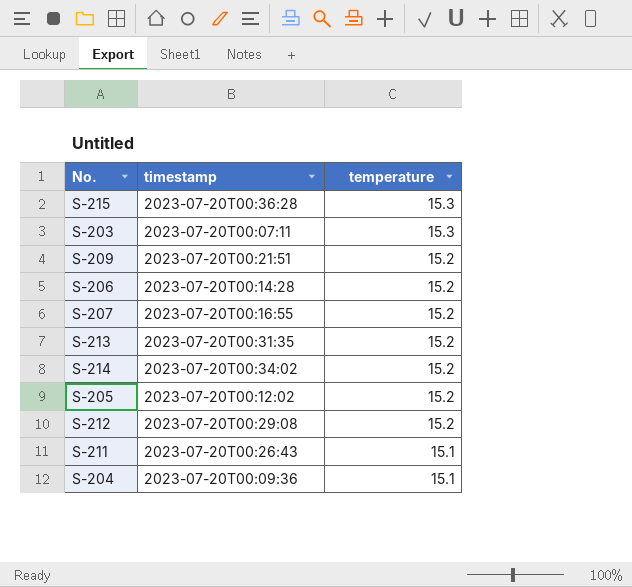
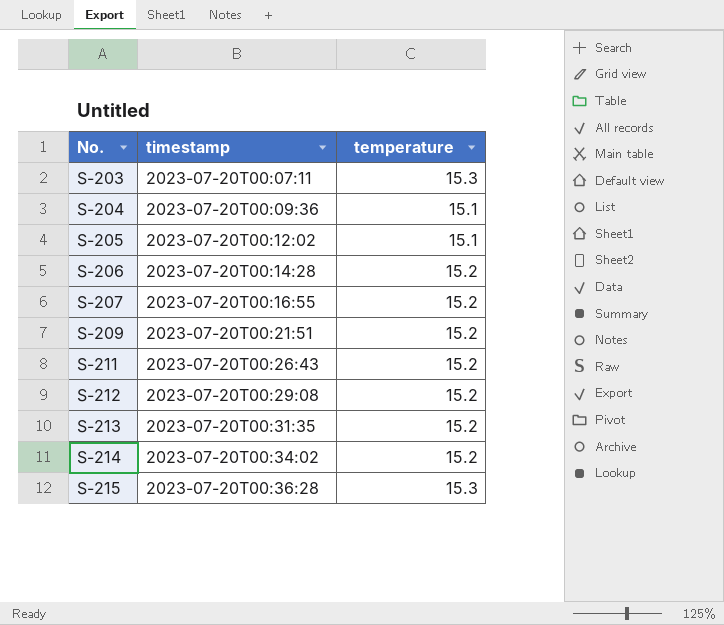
row order: temperature descending -> No. ascending
S-205 | temperature: 15.2 -> 15.1
S-211 | temperature: 15.1 -> 15.2

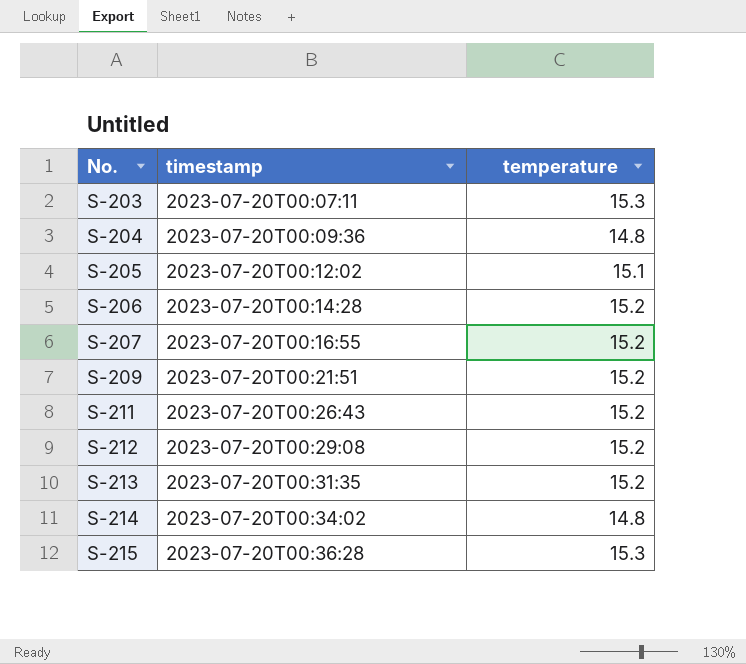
S-204 | temperature: 15.1 -> 14.8
S-214 | temperature: 15.2 -> 14.8

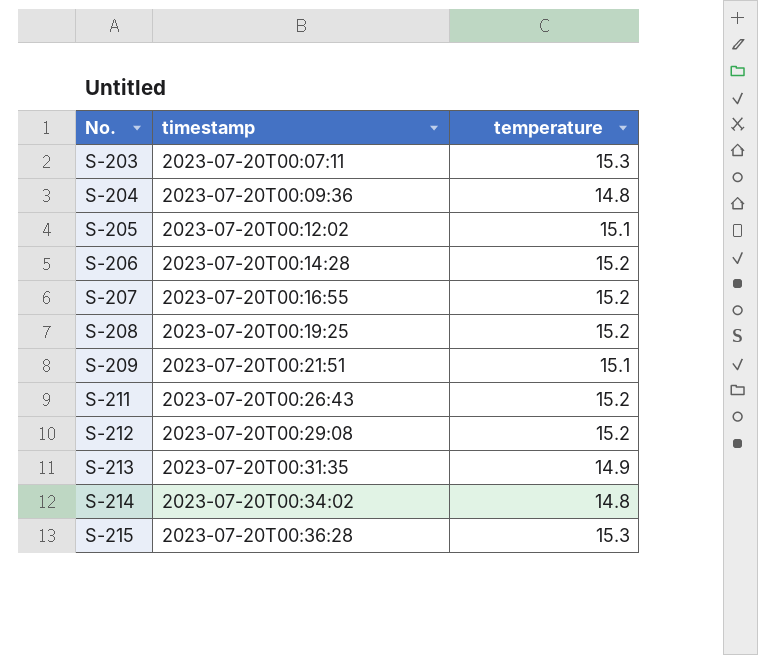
row S-208: none -> 2023-07-20T00:19:25 | 15.2
S-209 | temperature: 15.2 -> 15.1
S-213 | temperature: 15.2 -> 14.9

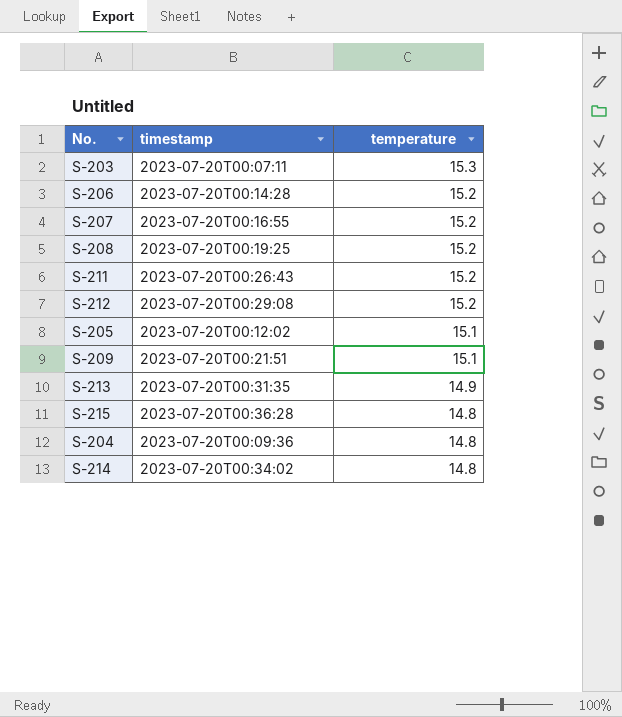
row order: No. ascending -> temperature descending
S-215 | temperature: 15.3 -> 14.8

